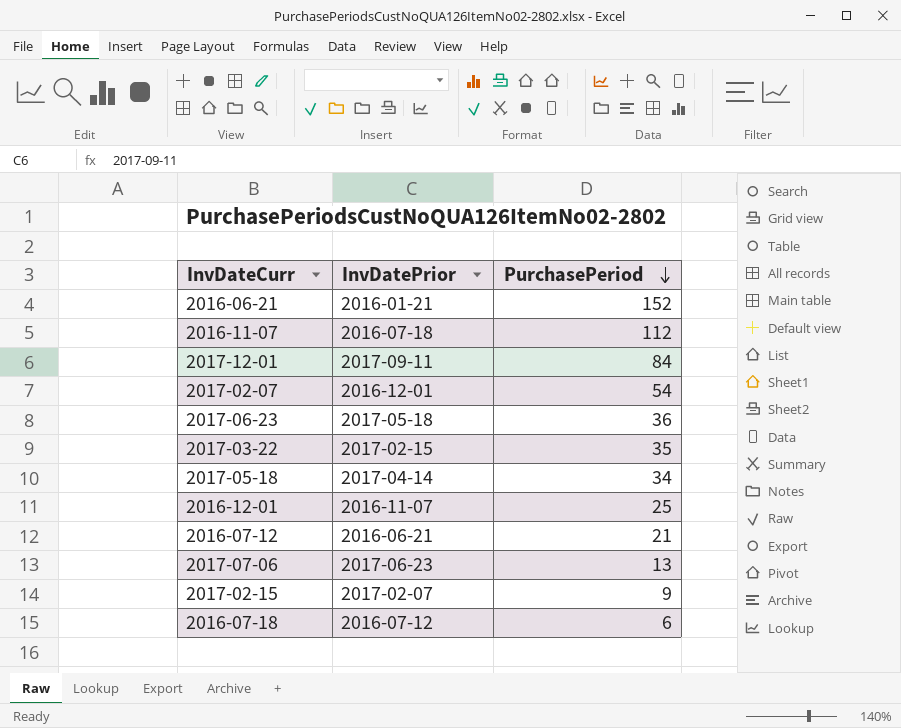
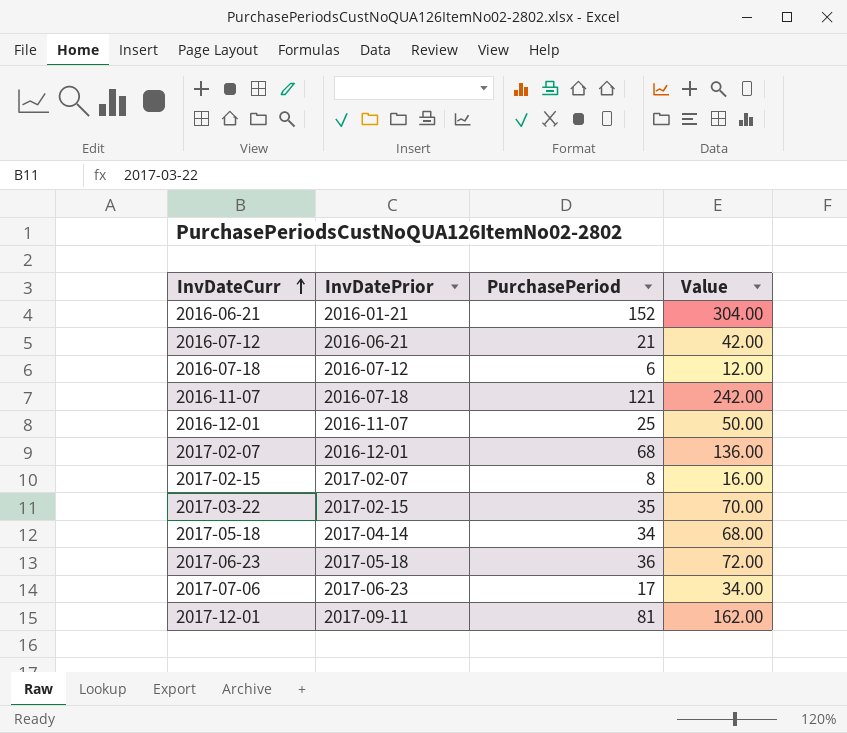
row order: PurchasePeriod descending -> InvDateCurr ascending
column Value | formula: none -> [PurchasePeriod] * 2
2016-11-07 | PurchasePeriod: 112 -> 121
2017-02-07 | PurchasePeriod: 54 -> 68
2017-02-15 | PurchasePeriod: 9 -> 8
2017-07-06 | PurchasePeriod: 13 -> 17
2017-12-01 | PurchasePeriod: 84 -> 81

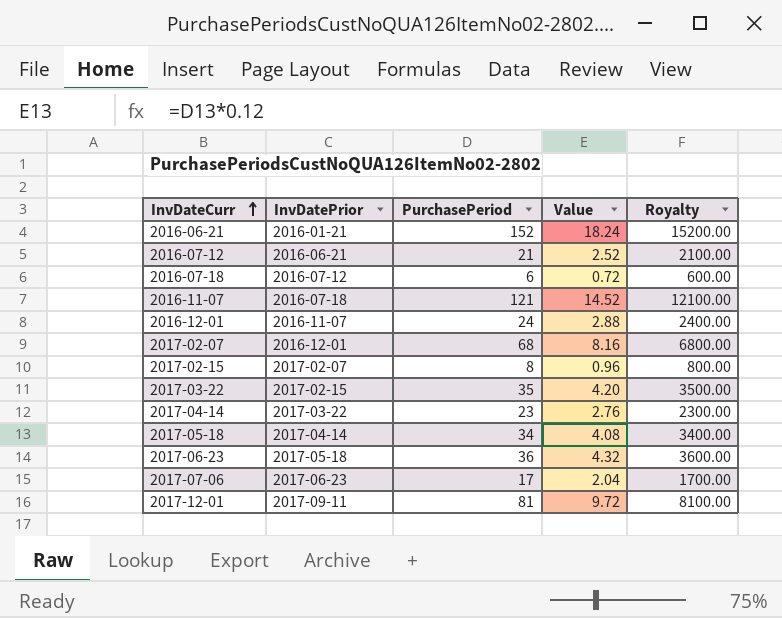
column Value | formula: [PurchasePeriod] * 2 -> [PurchasePeriod] * 0.12
column Royalty | formula: none -> [PurchasePeriod] * 100
2016-12-01 | PurchasePeriod: 25 -> 24
row 2017-04-14: none -> 2017-03-22 | 23 | 2.76 | 2300.00

